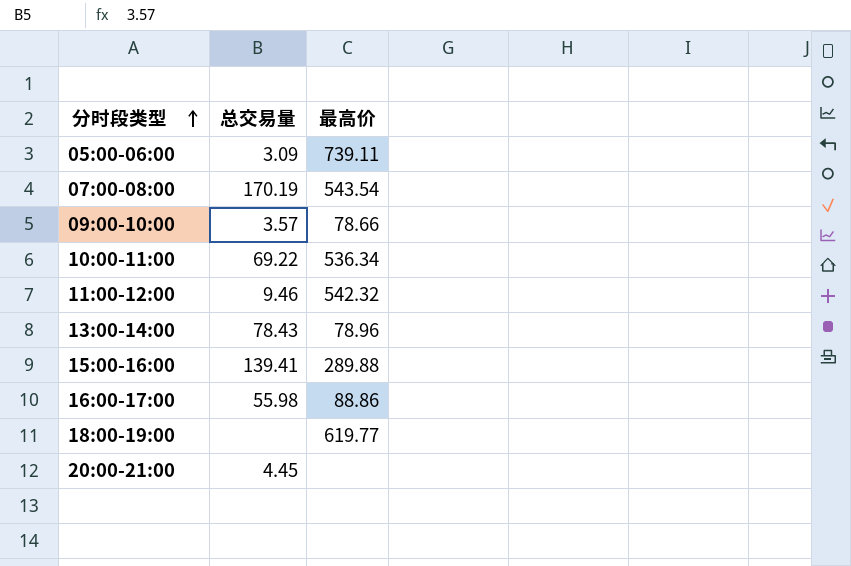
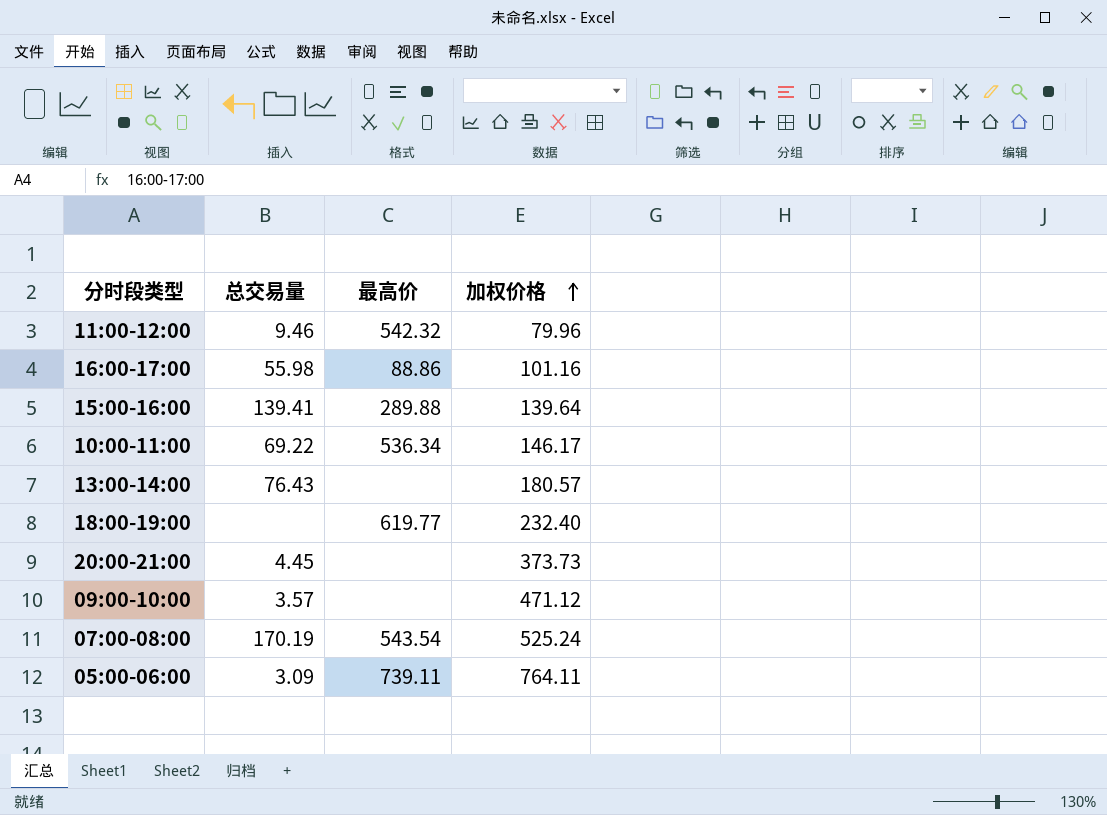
row order: 分时段类型 ascending -> 加权价格 ascending
column 加权价格 | position: none -> 4
13:00-14:00 | 总交易量: 78.43 -> 76.43
13:00-14:00 | 最高价: 78.96 -> none
09:00-10:00 | 最高价: 78.66 -> none

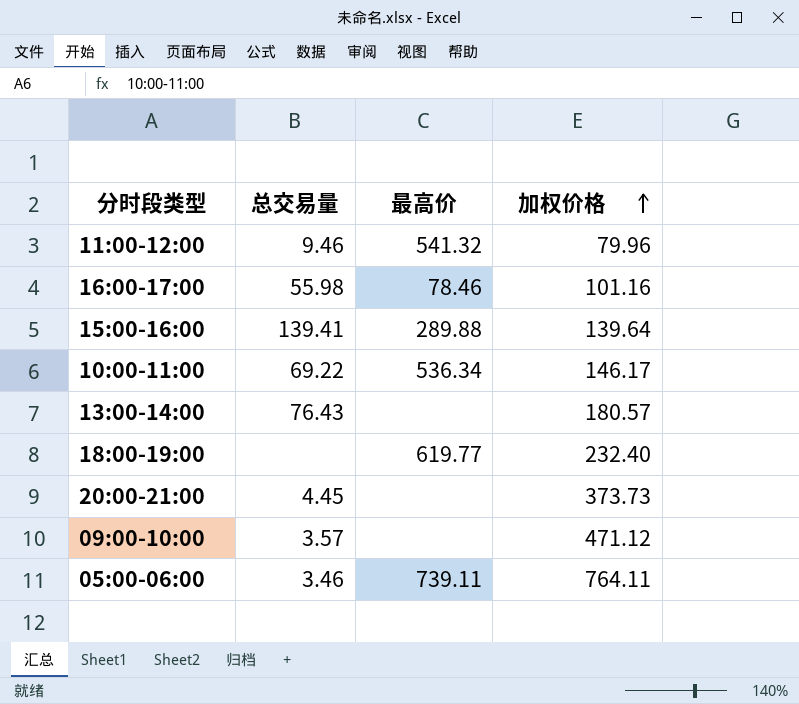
row 07:00-08:00: 170.19 | 543.54 | 525.24 -> none
11:00-12:00 | 最高价: 542.32 -> 541.32
16:00-17:00 | 最高价: 88.86 -> 78.46
05:00-06:00 | 总交易量: 3.09 -> 3.46

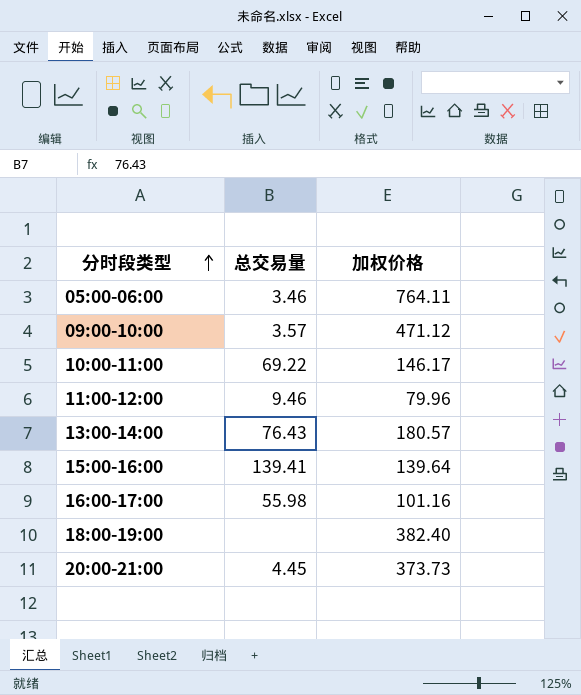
row order: 加权价格 ascending -> 分时段类型 ascending
column 最高价 | position: 3 -> none
18:00-19:00 | 加权价格: 232.40 -> 382.40

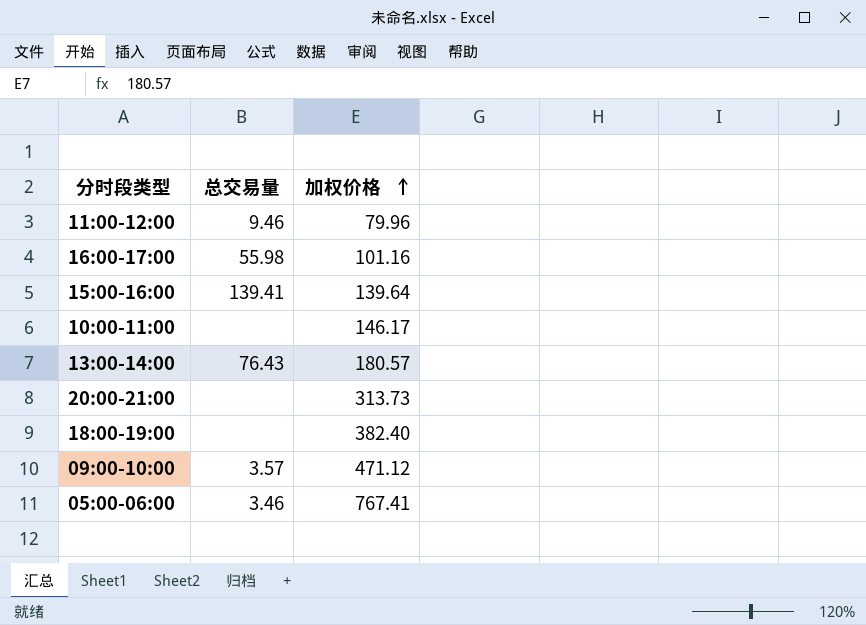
row order: 分时段类型 ascending -> 加权价格 ascending
10:00-11:00 | 总交易量: 69.22 -> none
20:00-21:00 | 总交易量: 4.45 -> none
20:00-21:00 | 加权价格: 373.73 -> 313.73
05:00-06:00 | 加权价格: 764.11 -> 767.41

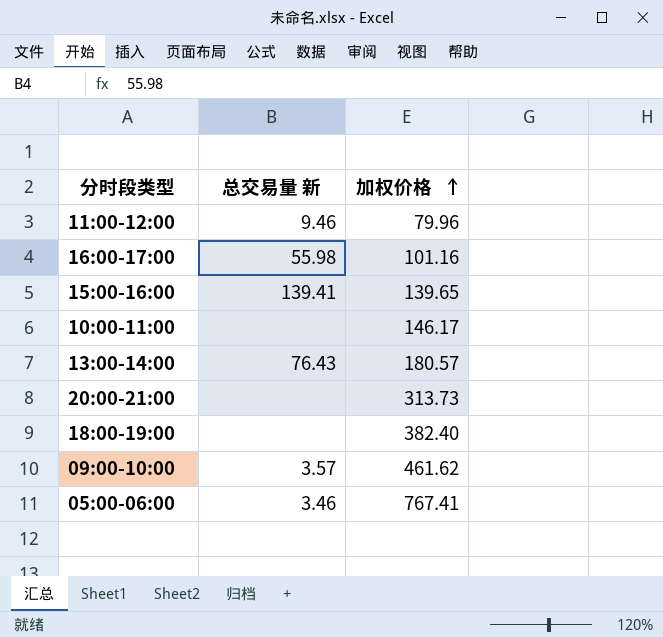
column name: 总交易量 -> 总交易量 新
15:00-16:00 | 加权价格: 139.64 -> 139.65
09:00-10:00 | 加权价格: 471.12 -> 461.62

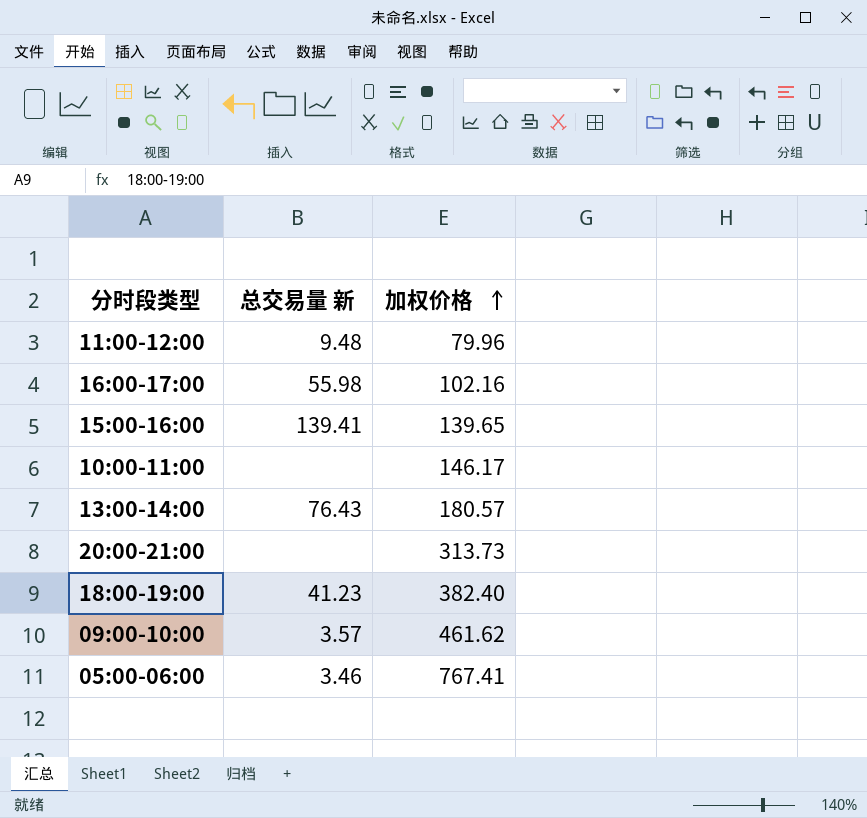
11:00-12:00 | 总交易量 新: 9.46 -> 9.48
16:00-17:00 | 加权价格: 101.16 -> 102.16
18:00-19:00 | 总交易量 新: none -> 41.23

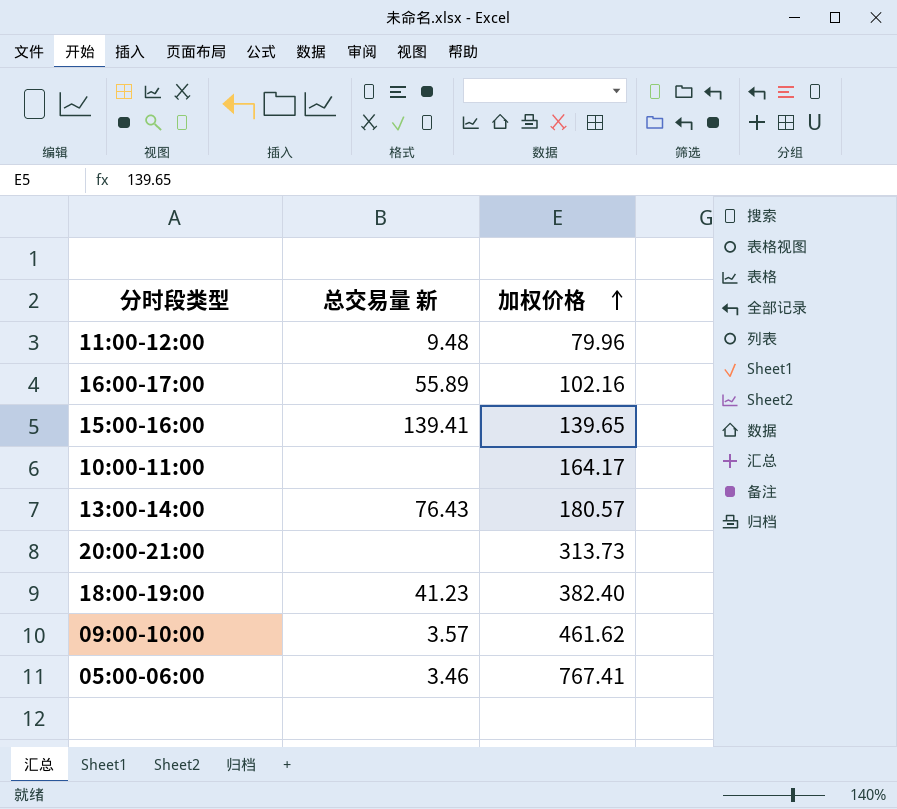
16:00-17:00 | 总交易量 新: 55.98 -> 55.89
10:00-11:00 | 加权价格: 146.17 -> 164.17

